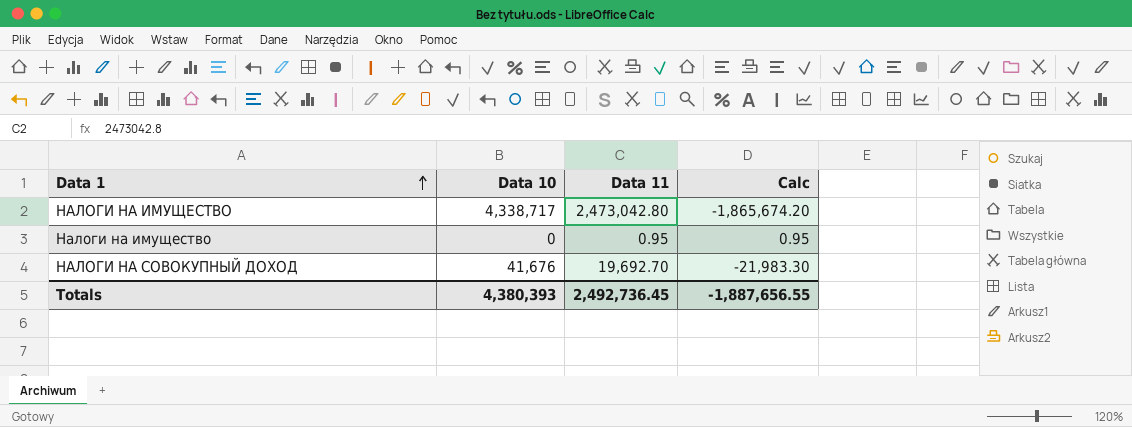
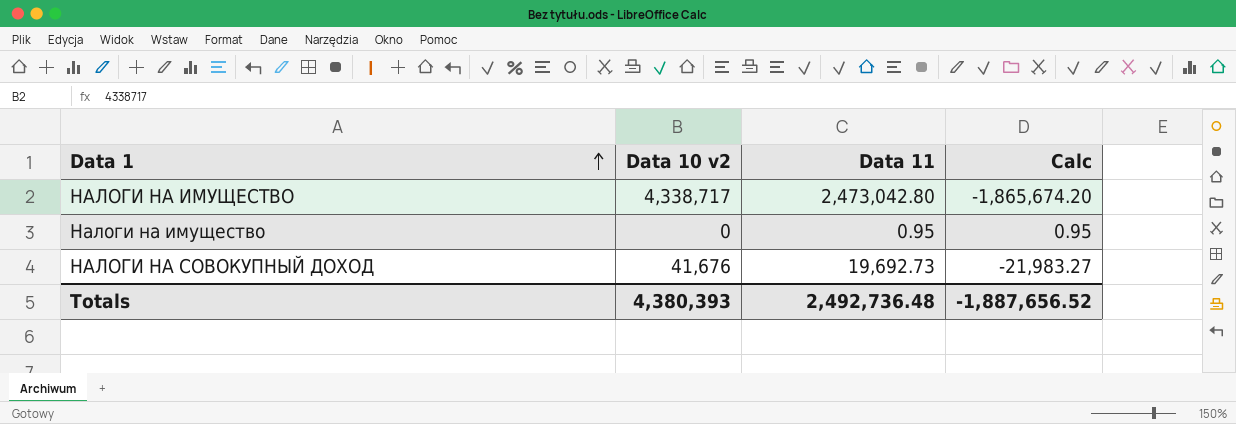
column name: Data 10 -> Data 10 v2
НАЛОГИ НА СОВОКУПНЫЙ ДОХОД | Data 11: 19,692.70 -> 19,692.73
НАЛОГИ НА СОВОКУПНЫЙ ДОХОД | Calc: -21,983.30 -> -21,983.27
Totals | Data 11: 2,492,736.45 -> 2,492,736.48
Totals | Calc: -1,887,656.55 -> -1,887,656.52

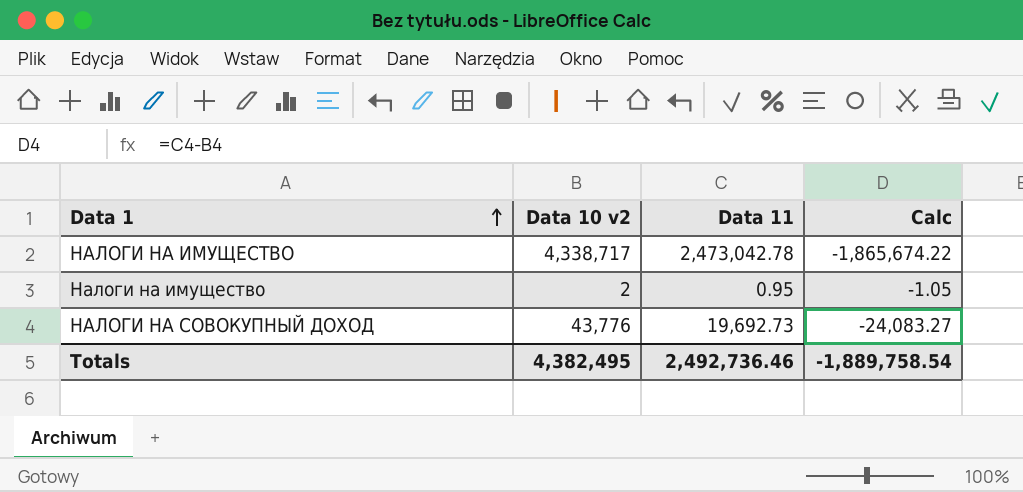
НАЛОГИ НА ИМУЩЕСТВО | Data 11: 2,473,042.80 -> 2,473,042.78
НАЛОГИ НА ИМУЩЕСТВО | Calc: -1,865,674.20 -> -1,865,674.22
Налоги на имущество | Data 10 v2: 0 -> 2
Налоги на имущество | Calc: 0.95 -> -1.05
НАЛОГИ НА СОВОКУПНЫЙ ДОХОД | Data 10 v2: 41,676 -> 43,776
НАЛОГИ НА СОВОКУПНЫЙ ДОХОД | Calc: -21,983.27 -> -24,083.27
Totals | Data 10 v2: 4,380,393 -> 4,382,495
Totals | Data 11: 2,492,736.48 -> 2,492,736.46
Totals | Calc: -1,887,656.52 -> -1,889,758.54

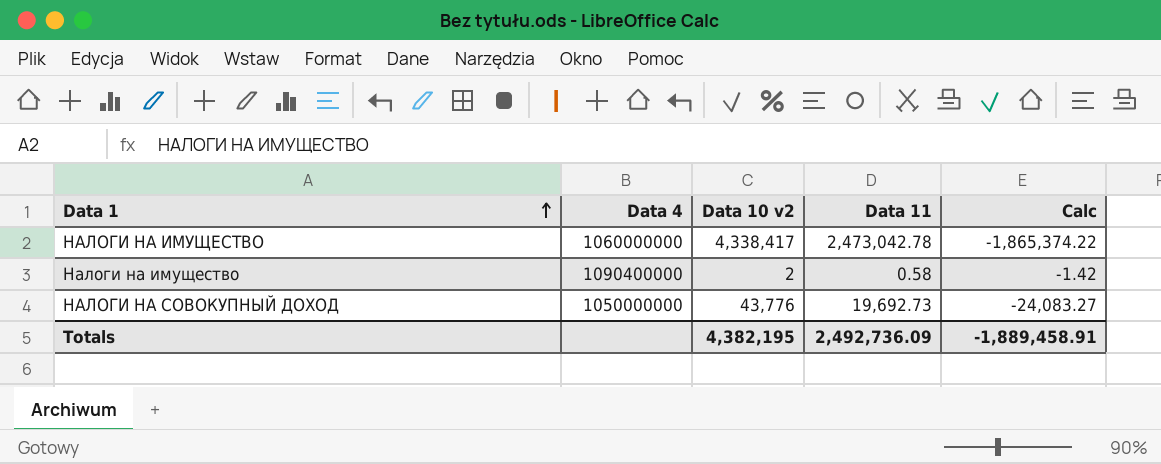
column Data 4 | position: none -> 2
НАЛОГИ НА ИМУЩЕСТВО | Data 10 v2: 4,338,717 -> 4,338,417
НАЛОГИ НА ИМУЩЕСТВО | Calc: -1,865,674.22 -> -1,865,374.22
Налоги на имущество | Data 11: 0.95 -> 0.58
Налоги на имущество | Calc: -1.05 -> -1.42
Totals | Data 10 v2: 4,382,495 -> 4,382,195
Totals | Data 11: 2,492,736.46 -> 2,492,736.09
Totals | Calc: -1,889,758.54 -> -1,889,458.91

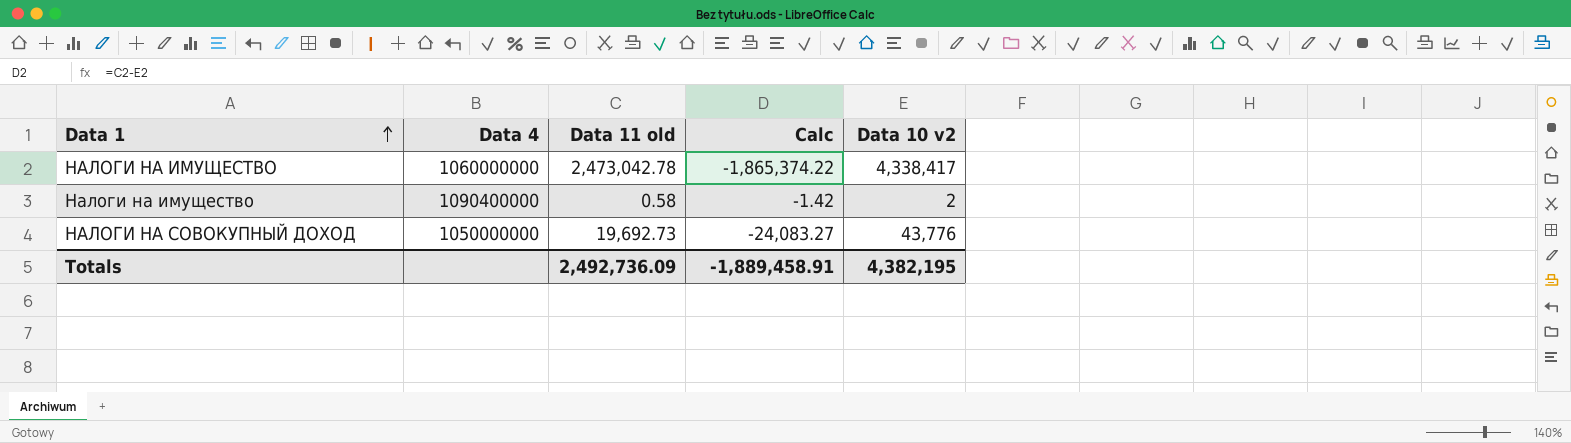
column name: Data 11 -> Data 11 old
column Data 10 v2 | position: 3 -> 5

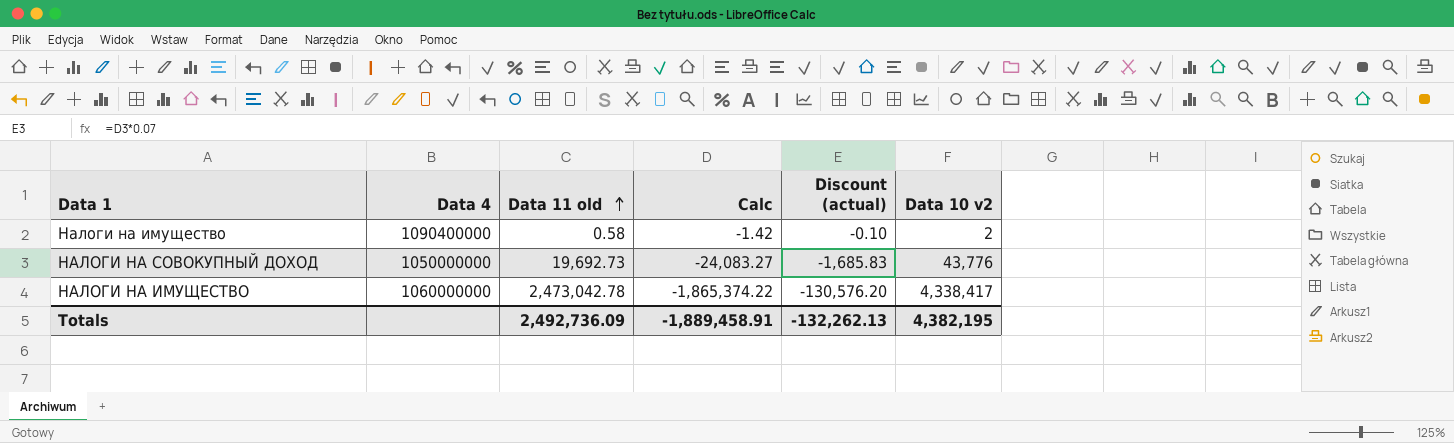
row order: Data 1 ascending -> Data 11 old ascending
column Discount (actual) | formula: none -> [Calc] * 0.07

